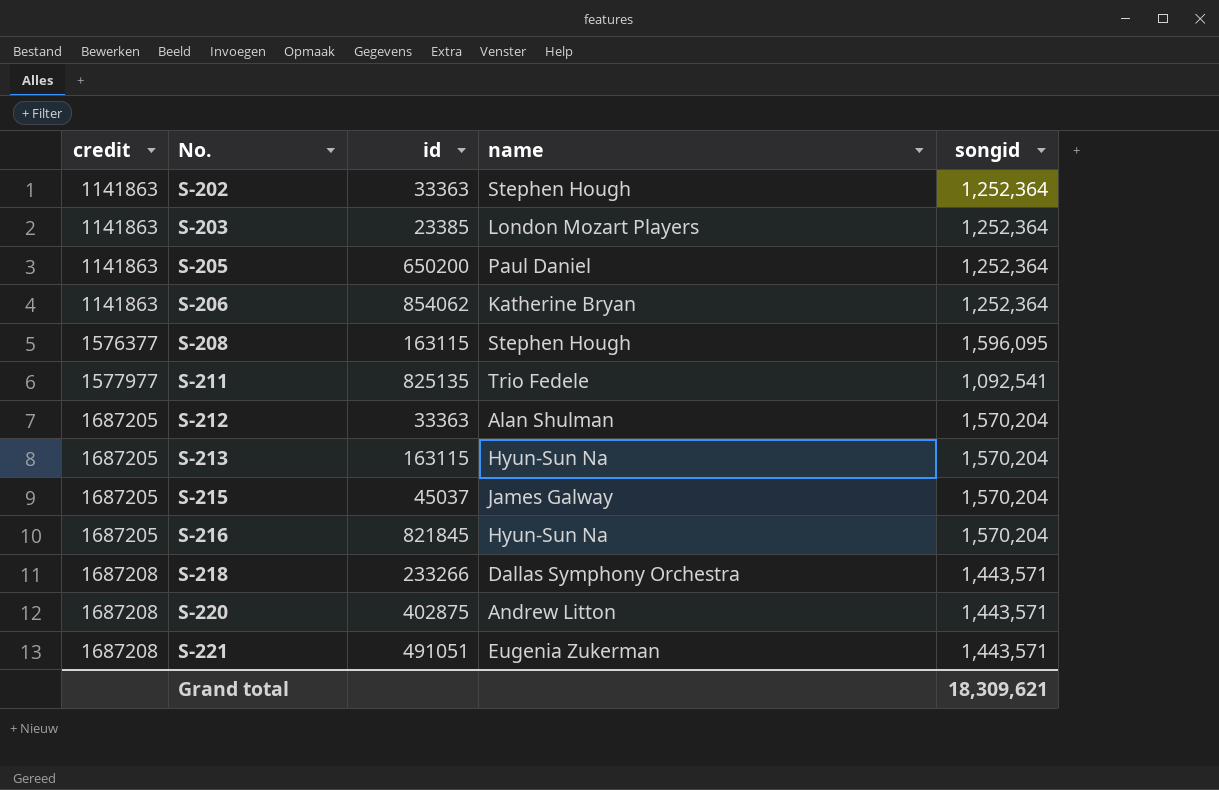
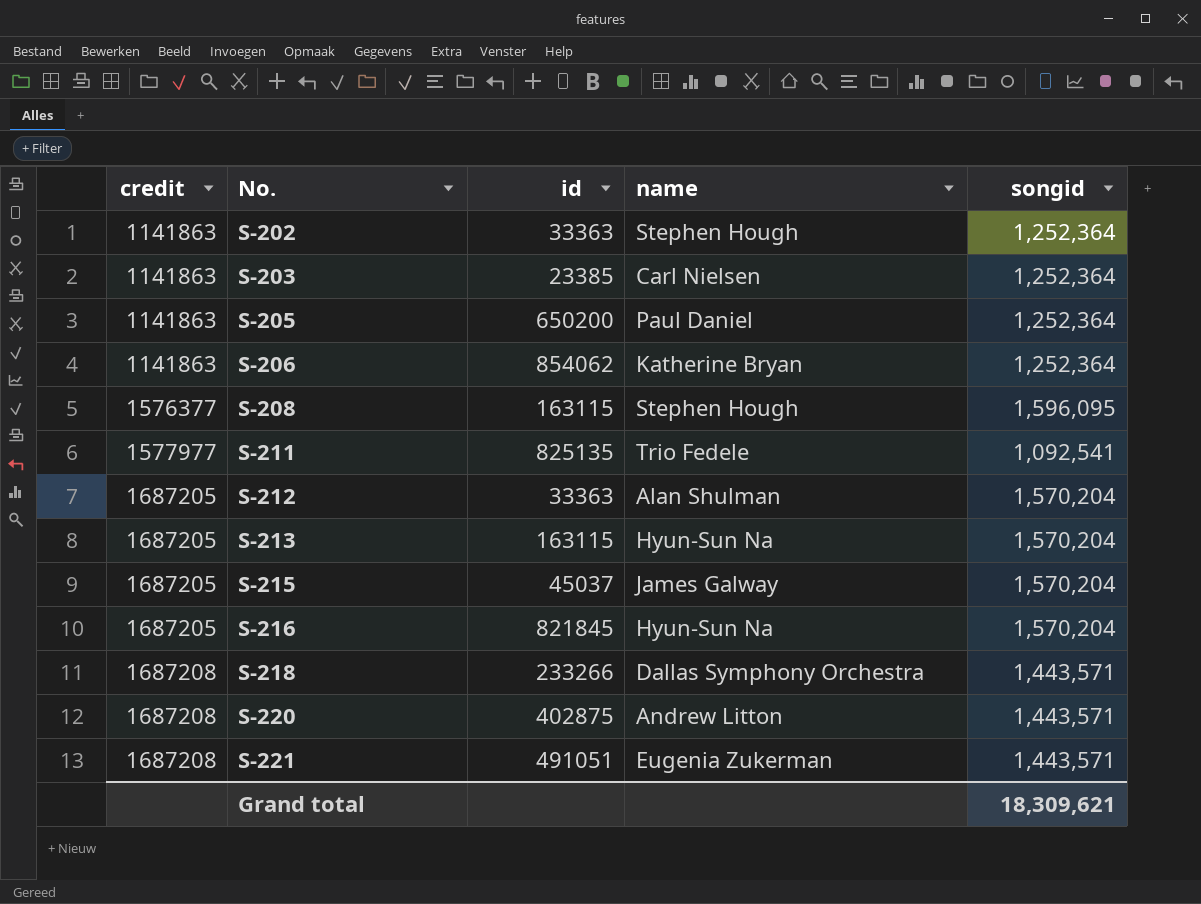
S-203 | name: London Mozart Players -> Carl Nielsen

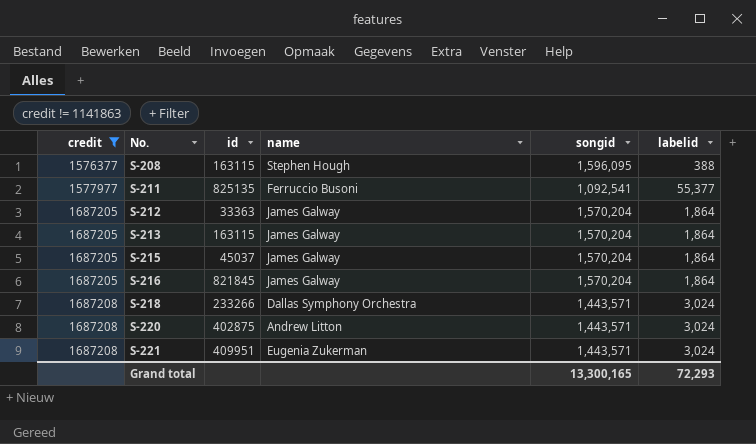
filter: none -> credit != 1141863
column labelid | position: none -> 6
S-211 | name: Trio Fedele -> Ferruccio Busoni
S-212 | name: Alan Shulman -> James Galway
S-213 | name: Hyun-Sun Na -> James Galway
S-216 | name: Hyun-Sun Na -> James Galway
S-221 | id: 491051 -> 409951
Grand total | songid: 18,309,621 -> 13,300,165

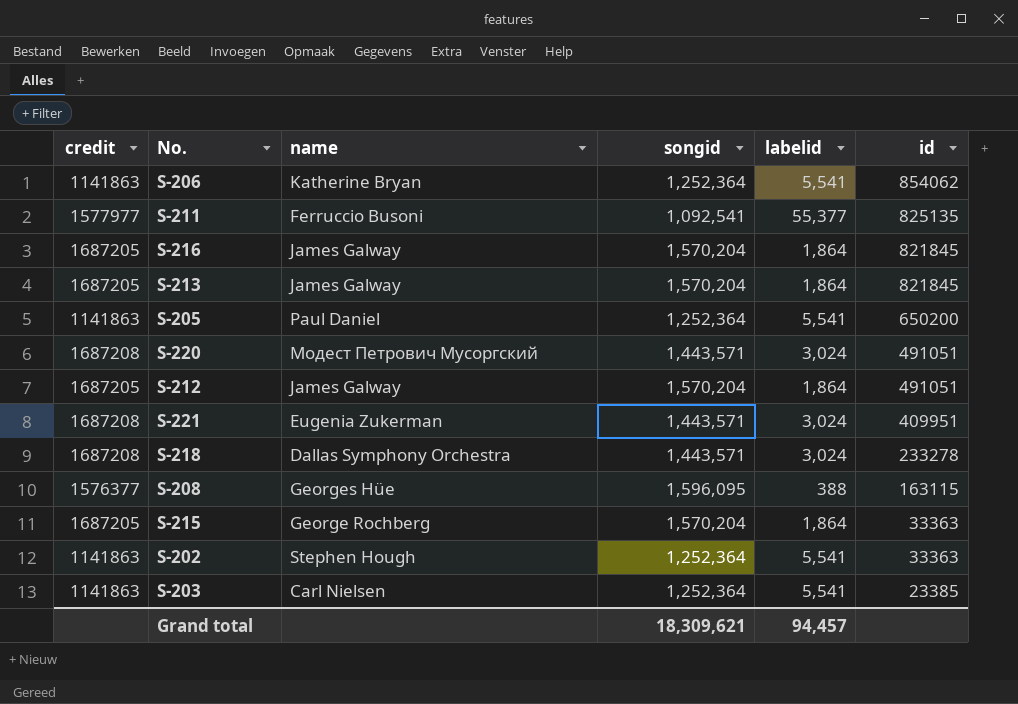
filter: credit != 1141863 -> none
row order: credit ascending -> id descending
column id | position: 3 -> 6
S-213 | id: 163115 -> 821845
S-220 | name: Andrew Litton -> Модест Петрович Мусоргский
S-220 | id: 402875 -> 491051
S-212 | id: 33363 -> 491051
S-218 | id: 233266 -> 233278
S-208 | name: Stephen Hough -> Georges Hüe
S-215 | name: James Galway -> George Rochberg
S-215 | id: 45037 -> 33363
Grand total | songid: 13,300,165 -> 18,309,621
Grand total | labelid: 72,293 -> 94,457

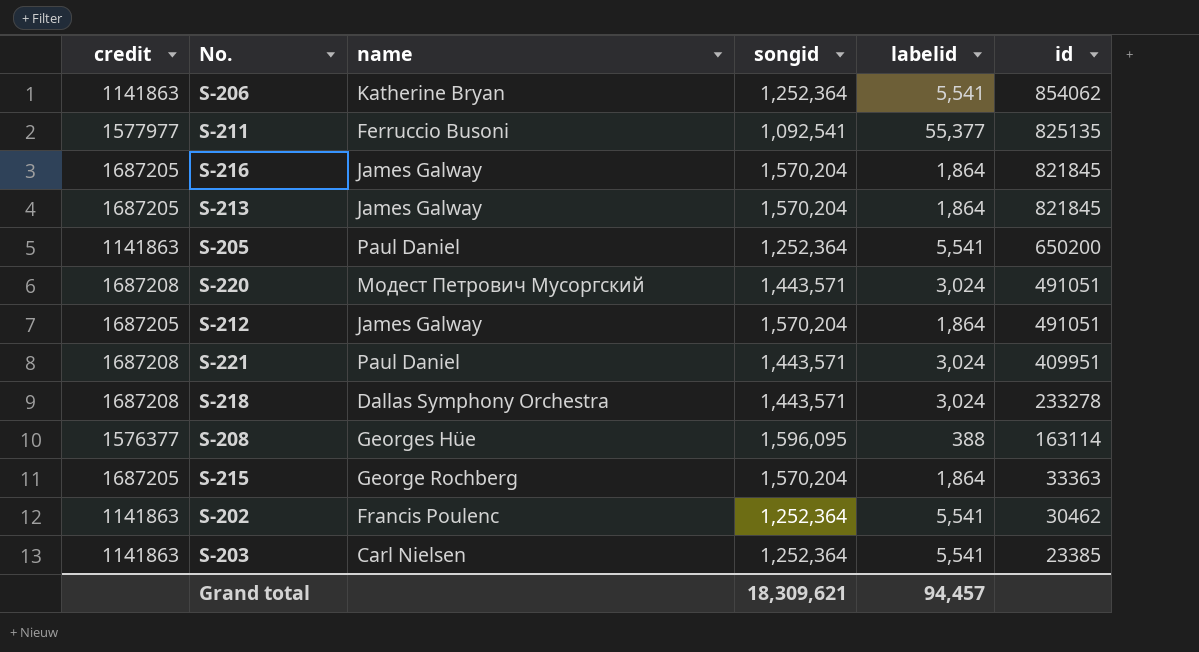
S-221 | name: Eugenia Zukerman -> Paul Daniel
S-208 | id: 163115 -> 163114
S-202 | name: Stephen Hough -> Francis Poulenc
S-202 | id: 33363 -> 30462

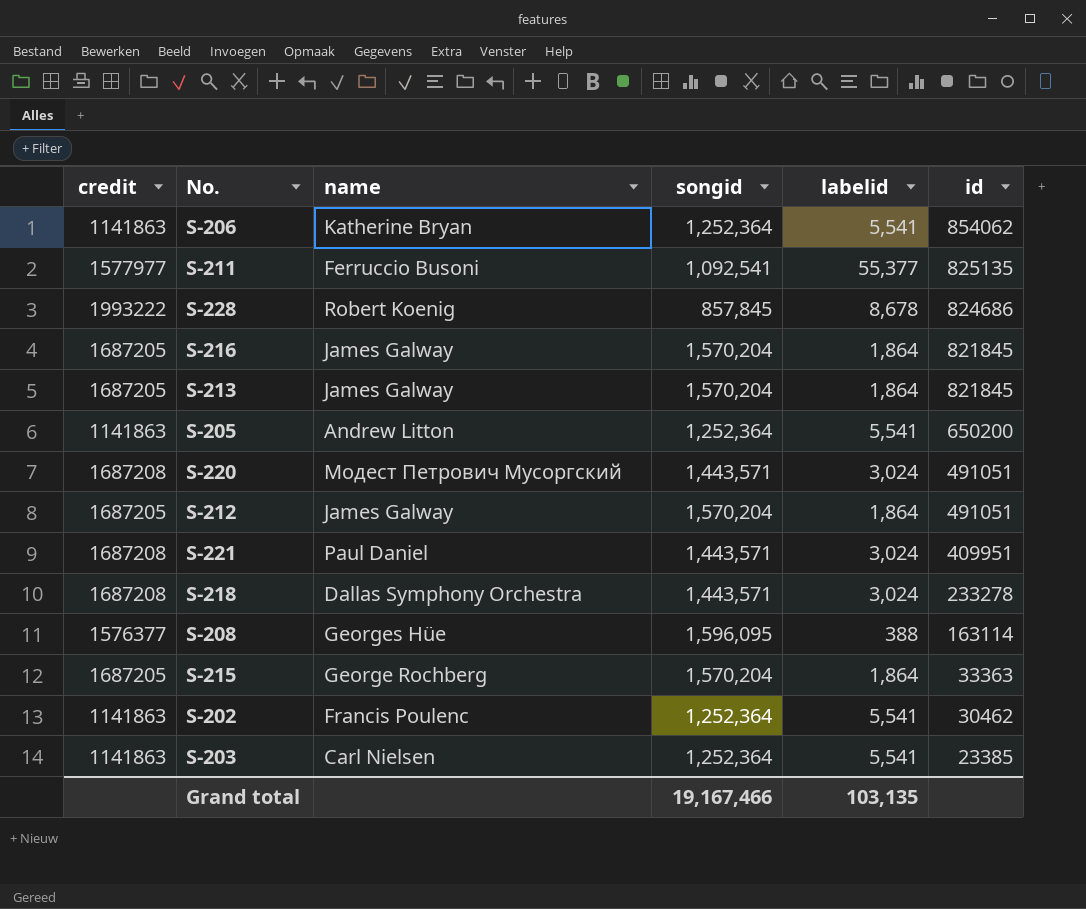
row S-228: none -> 1993222 | Robert Koenig | 857,845 | 8,678 | 824686
S-205 | name: Paul Daniel -> Andrew Litton
Grand total | songid: 18,309,621 -> 19,167,466
Grand total | labelid: 94,457 -> 103,135

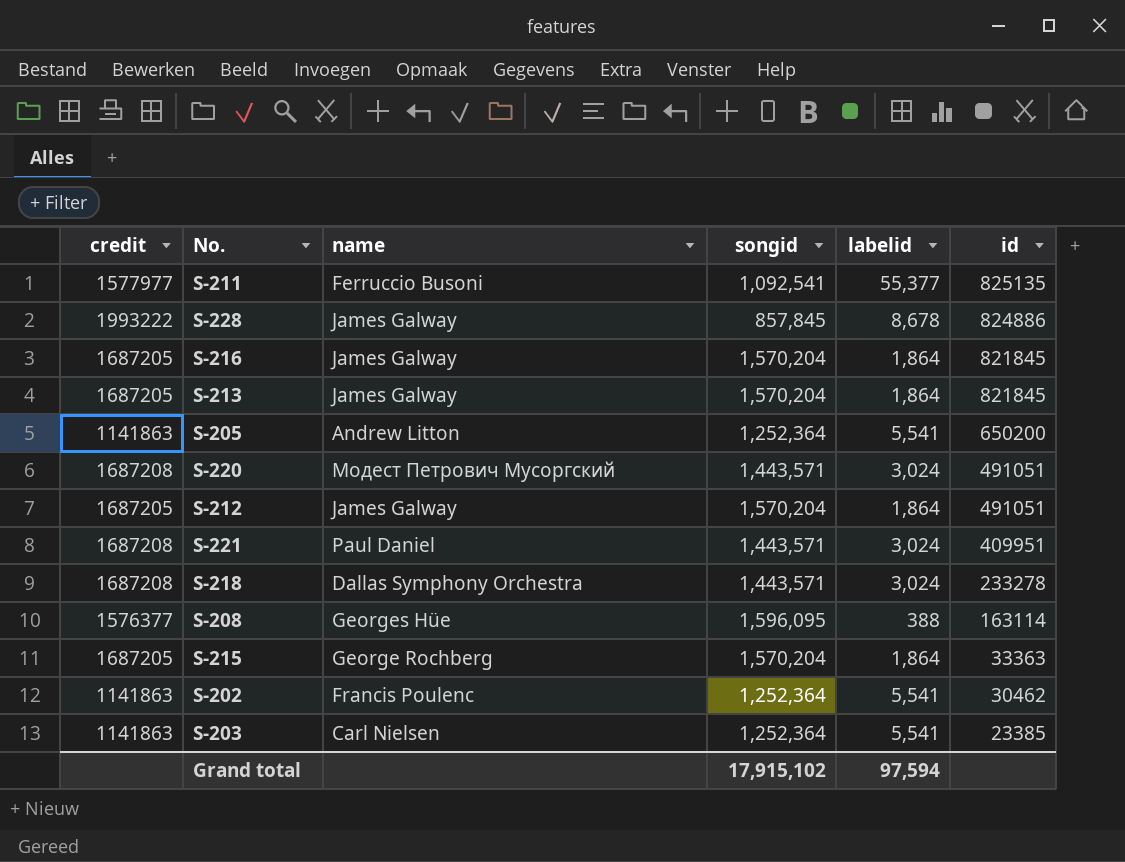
row S-206: 1141863 | Katherine Bryan | 1,252,364 | 5,541 | 854062 -> none
S-228 | name: Robert Koenig -> James Galway
S-228 | id: 824686 -> 824886
Grand total | songid: 19,167,466 -> 17,915,102
Grand total | labelid: 103,135 -> 97,594

